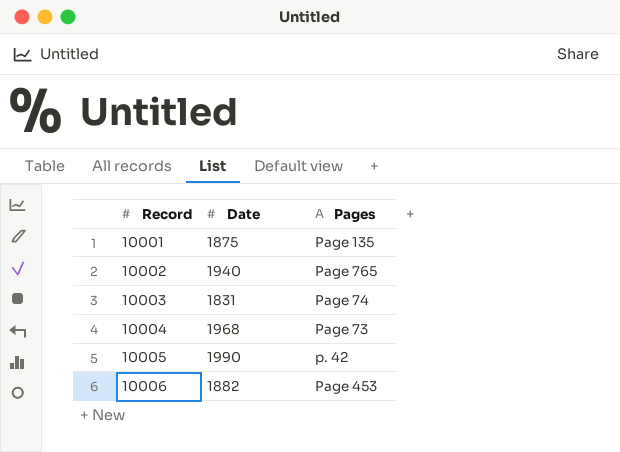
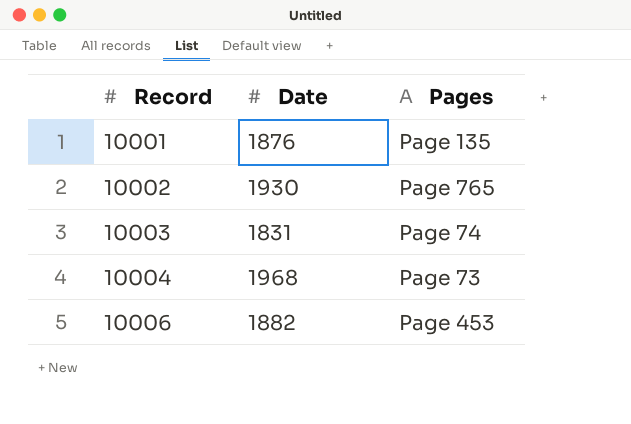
row 10005: 1990 | p. 42 -> none
10001 | Date: 1875 -> 1876
10002 | Date: 1940 -> 1930

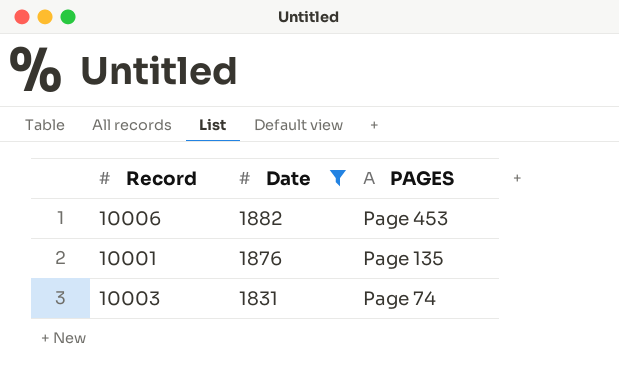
filter: none -> Date <= 1882
row order: Record ascending -> Date descending
column name: Pages -> PAGES

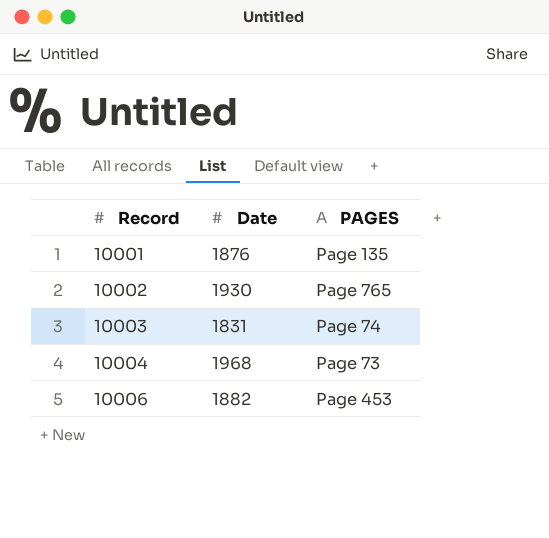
filter: Date <= 1882 -> none
row order: Date descending -> Record ascending

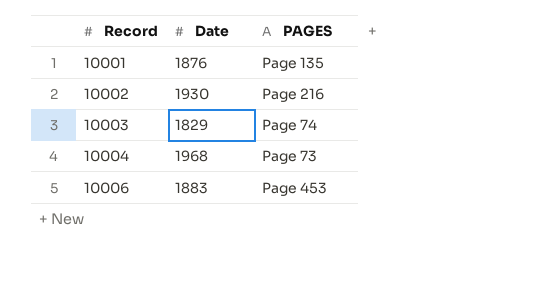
10002 | PAGES: Page 765 -> Page 216
10003 | Date: 1831 -> 1829
10006 | Date: 1882 -> 1883

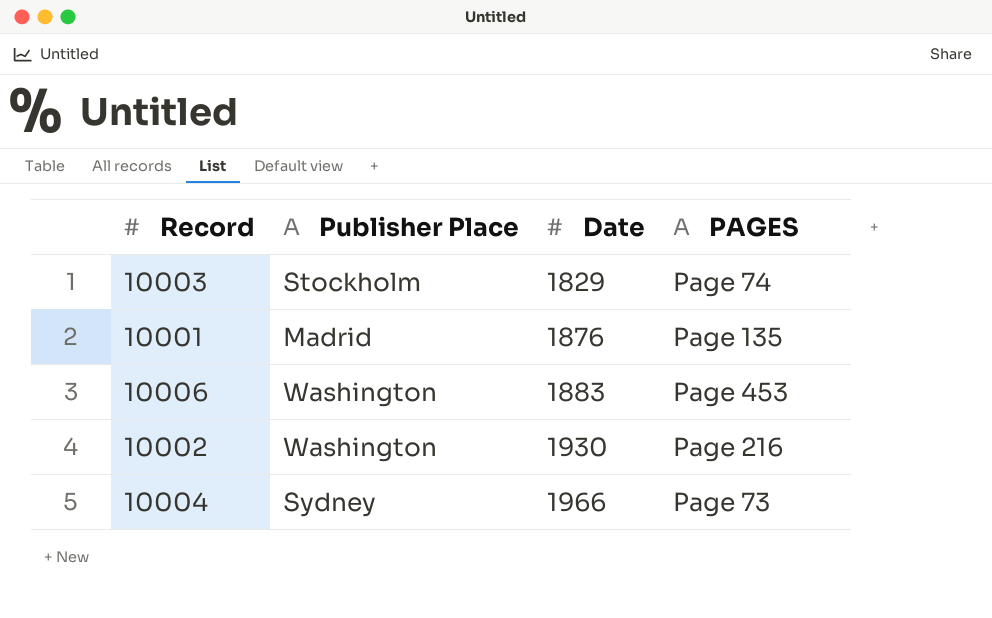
row order: Record ascending -> Date ascending
column Publisher Place | position: none -> 2
10004 | Date: 1968 -> 1966

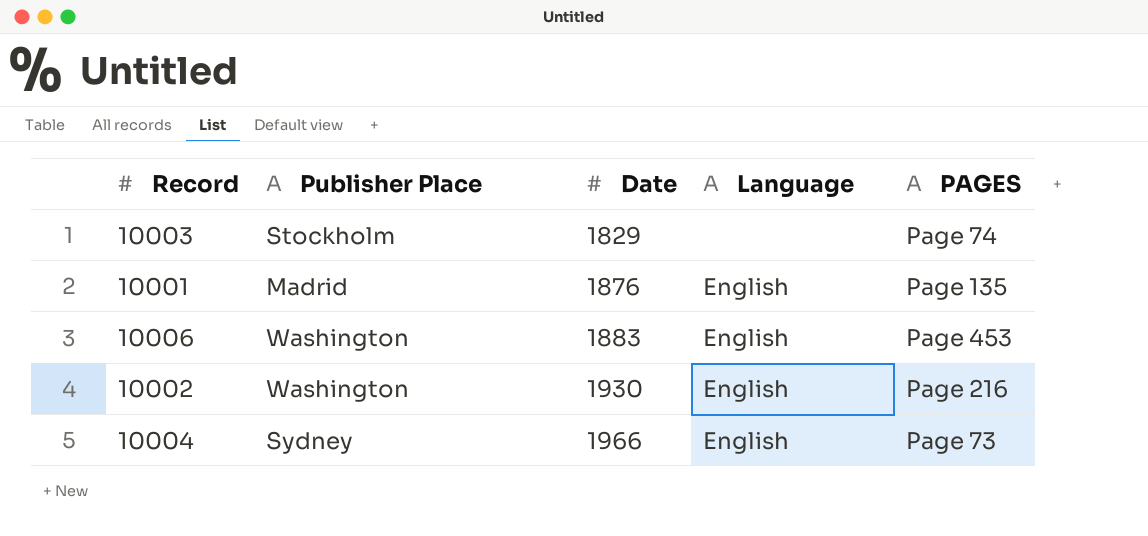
column Language | position: none -> 4

